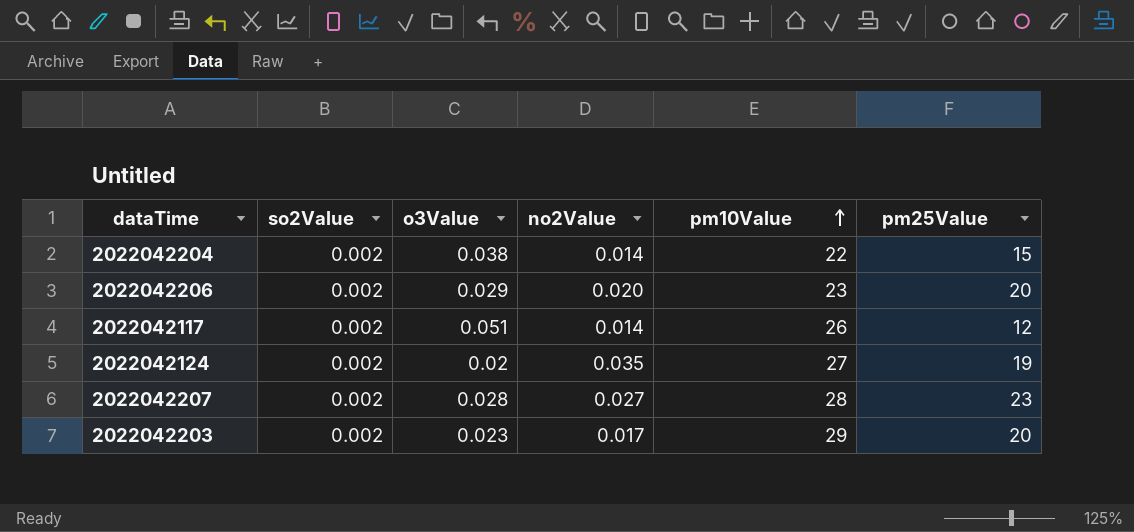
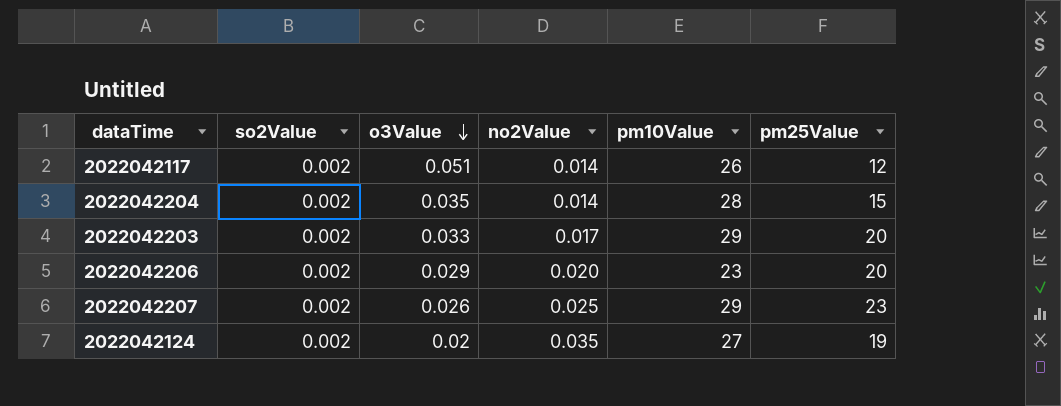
row order: pm10Value ascending -> o3Value descending
2022042204 | o3Value: 0.038 -> 0.035
2022042204 | pm10Value: 22 -> 28
2022042203 | o3Value: 0.023 -> 0.033
2022042207 | o3Value: 0.028 -> 0.026
2022042207 | no2Value: 0.027 -> 0.025
2022042207 | pm10Value: 28 -> 29

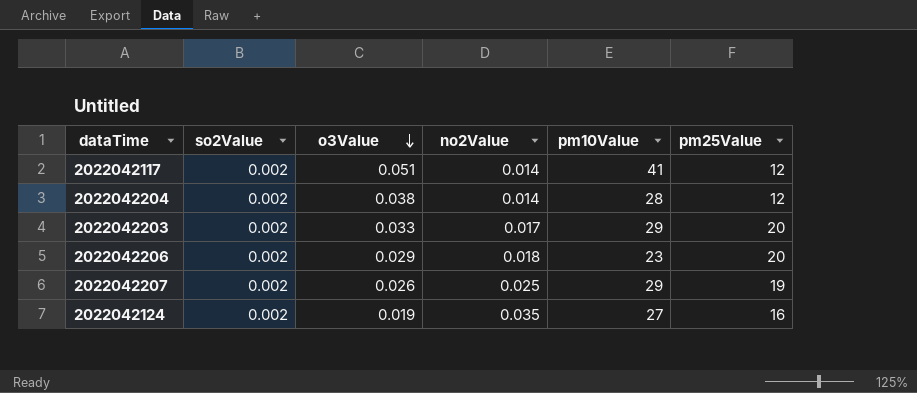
2022042117 | pm10Value: 26 -> 41
2022042204 | o3Value: 0.035 -> 0.038
2022042204 | pm25Value: 15 -> 12
2022042206 | no2Value: 0.020 -> 0.018
2022042207 | pm25Value: 23 -> 19
2022042124 | o3Value: 0.02 -> 0.019
2022042124 | pm25Value: 19 -> 16

